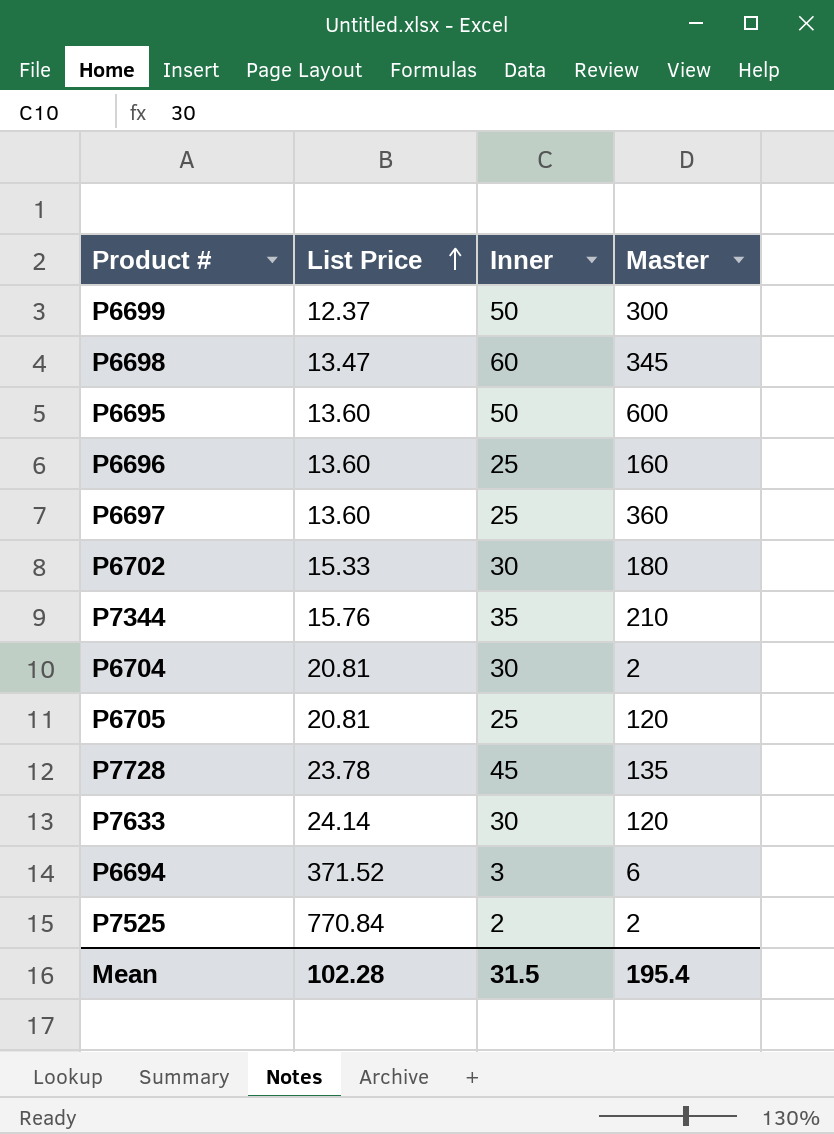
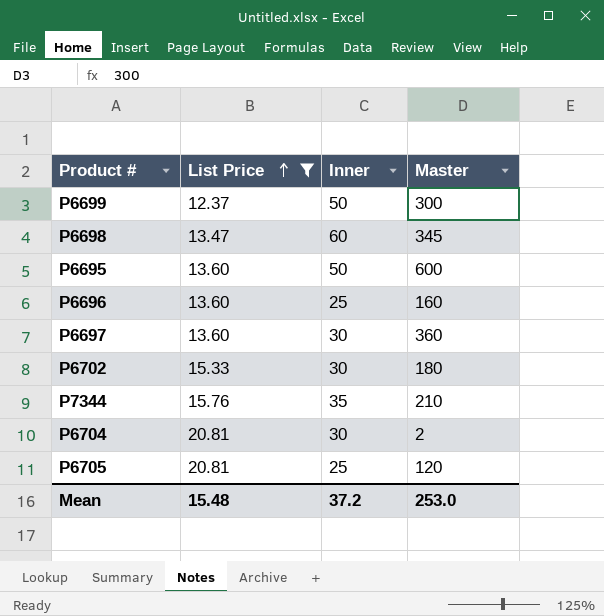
filter: none -> List Price <= 20.81
P6697 | Inner: 25 -> 30
Mean | List Price: 102.28 -> 15.48
Mean | Inner: 31.5 -> 37.2
Mean | Master: 195.4 -> 253.0

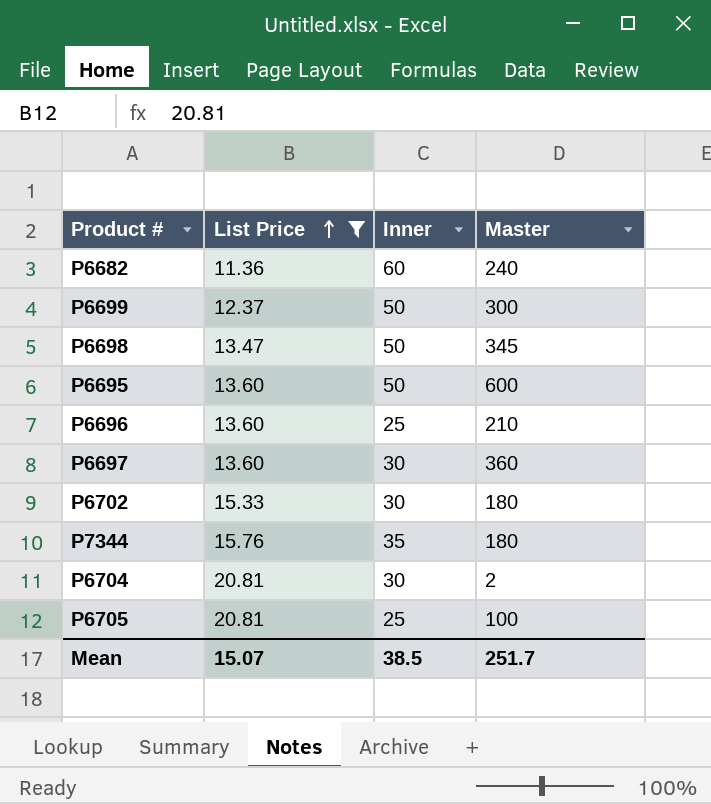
row P6682: none -> 11.36 | 60 | 240
P6698 | Inner: 60 -> 50
P6696 | Master: 160 -> 210
P7344 | Master: 210 -> 180
P6705 | Master: 120 -> 100
Mean | List Price: 15.48 -> 15.07
Mean | Inner: 37.2 -> 38.5
Mean | Master: 253.0 -> 251.7

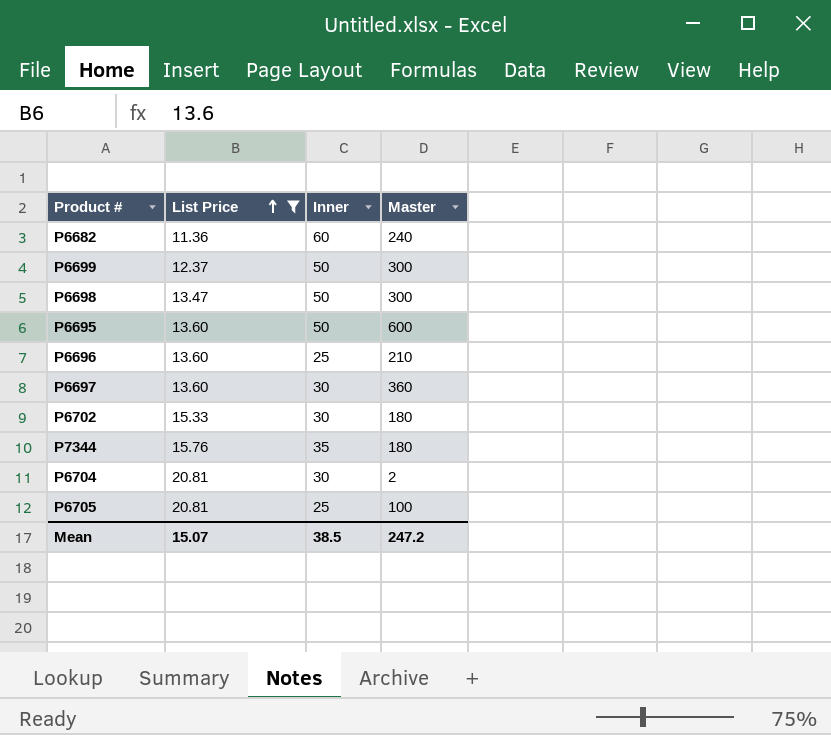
P6698 | Master: 345 -> 300
Mean | Master: 251.7 -> 247.2

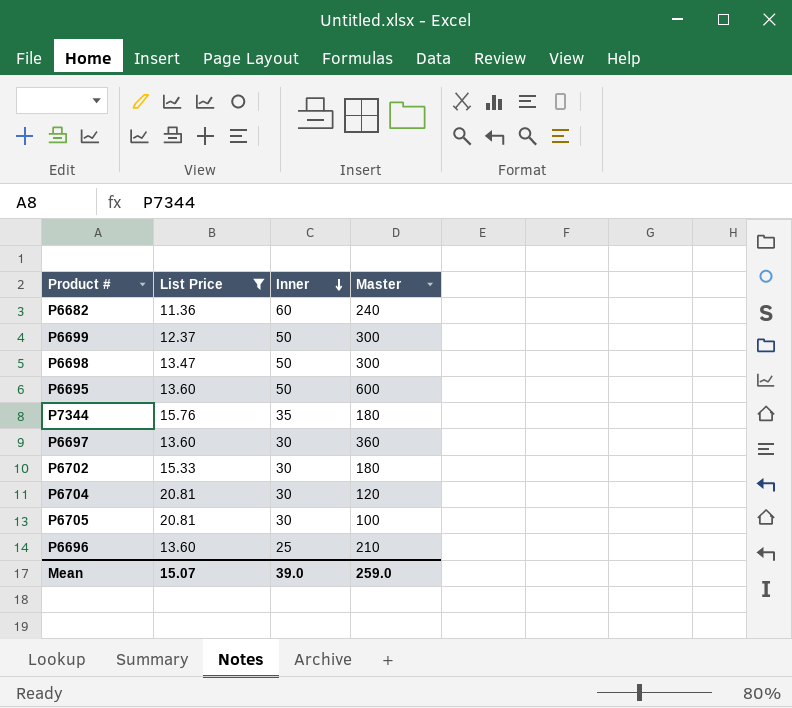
row order: List Price ascending -> Inner descending
P6704 | Master: 2 -> 120
P6705 | Inner: 25 -> 30
Mean | Inner: 38.5 -> 39.0
Mean | Master: 247.2 -> 259.0

